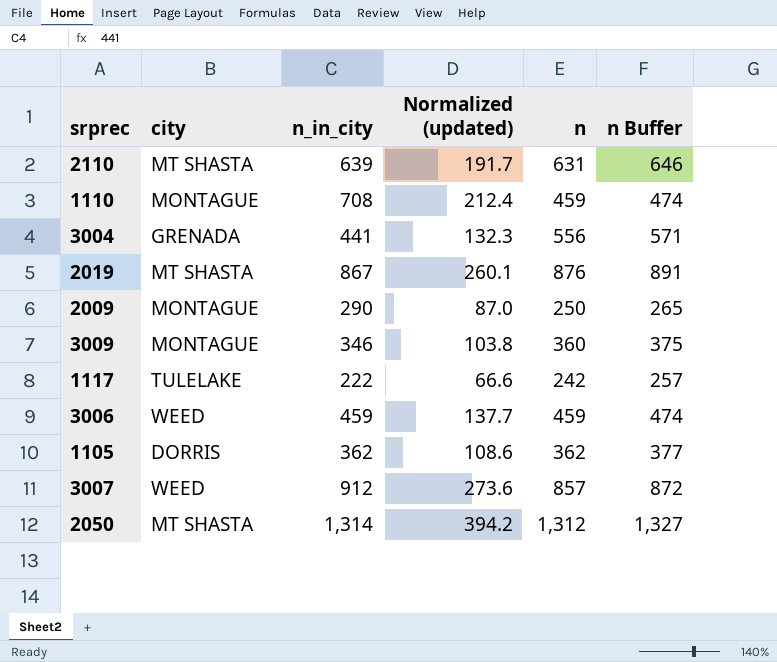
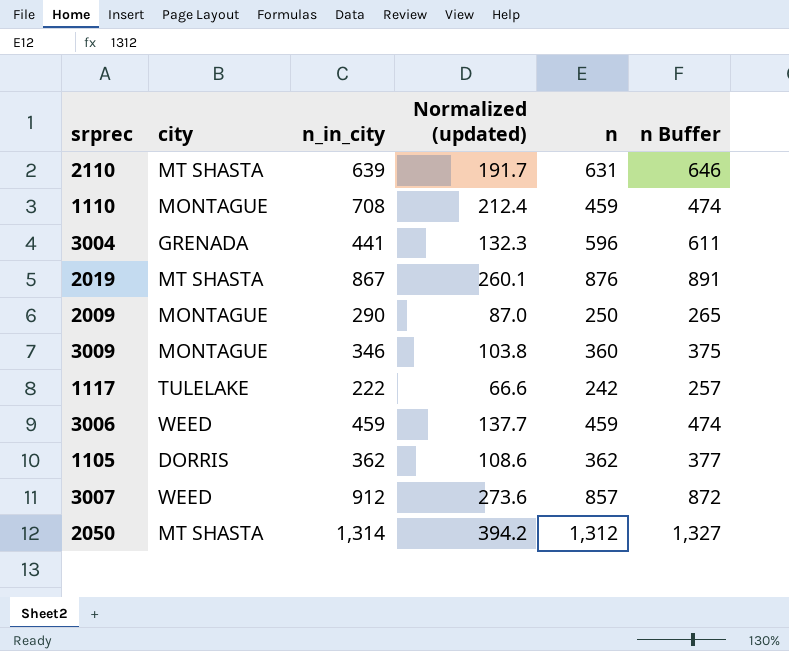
3004 | n: 556 -> 596
3004 | n Buffer: 571 -> 611

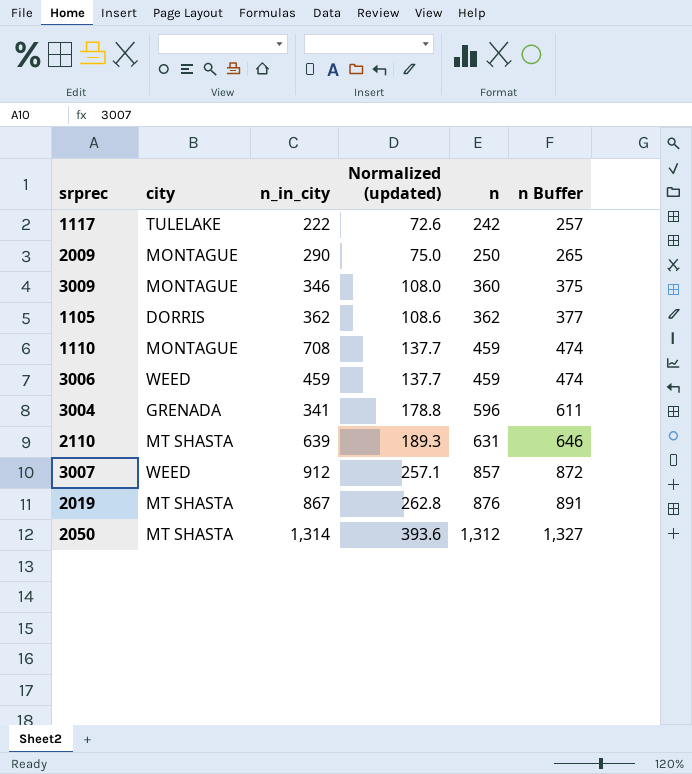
row order: none -> Normalized (updated) ascending
column Normalized (updated) | formula: [n_in_city] * 0.3 -> [n] * 0.3
3004 | n_in_city: 441 -> 341

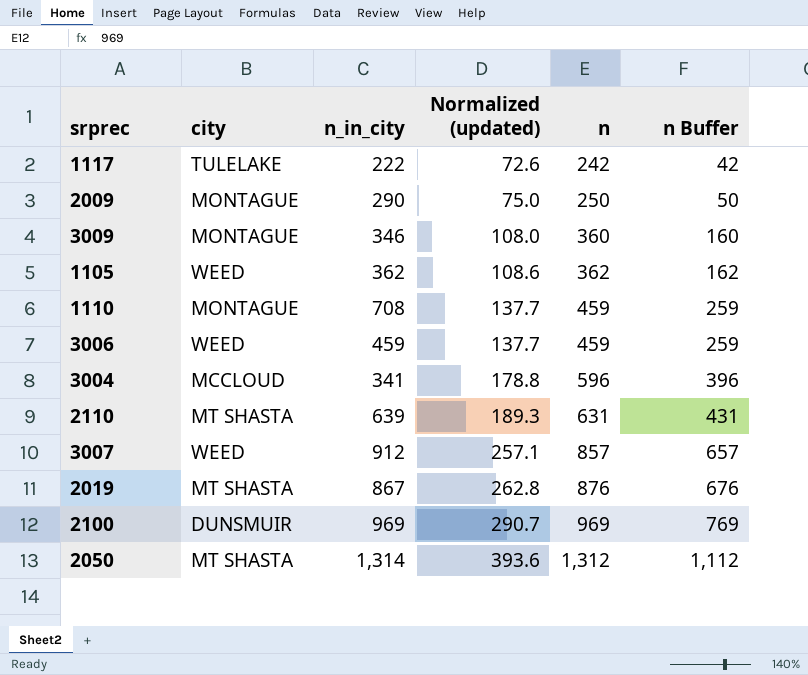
column n Buffer | formula: [n] + 15 -> [n] - 200
1105 | city: DORRIS -> WEED
3004 | city: GRENADA -> MCCLOUD
row 2100: none -> DUNSMUIR | 969 | 290.7 | 969 | 769

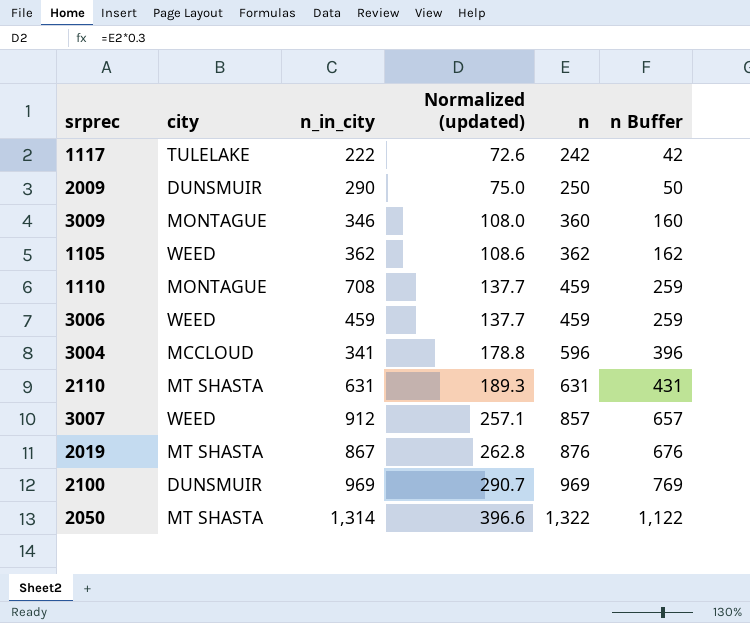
2009 | city: MONTAGUE -> DUNSMUIR
2110 | n_in_city: 639 -> 631
2050 | Normalized (updated): 393.6 -> 396.6
2050 | n: 1,312 -> 1,322
2050 | n Buffer: 1,112 -> 1,122

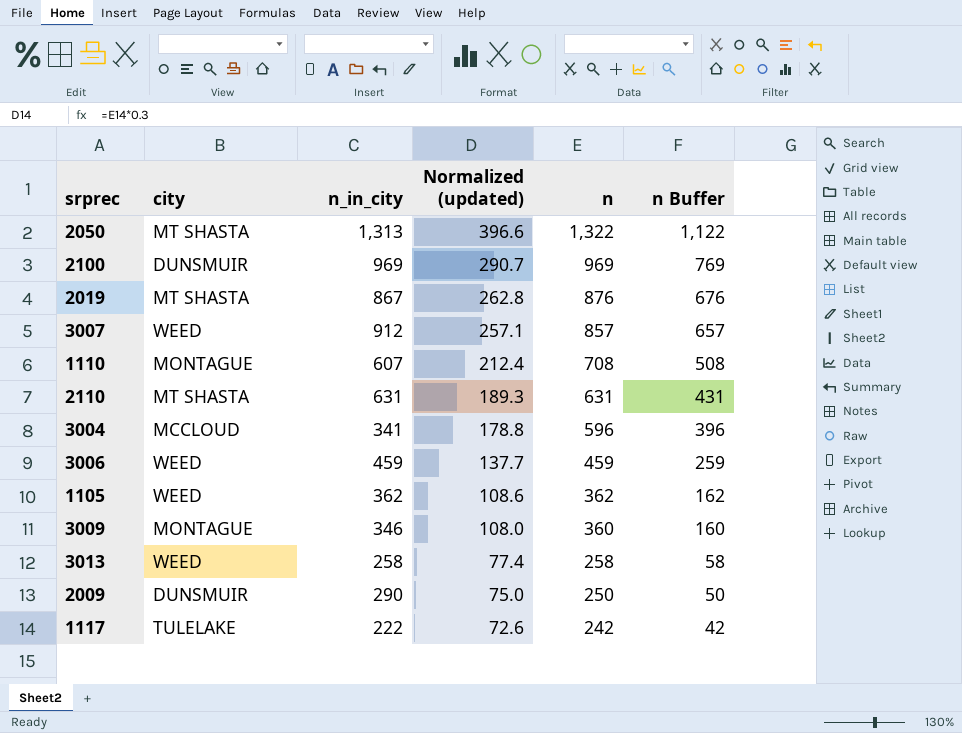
row order: Normalized (updated) ascending -> Normalized (updated) descending
2050 | n_in_city: 1,314 -> 1,313
1110 | n_in_city: 708 -> 607
1110 | Normalized (updated): 137.7 -> 212.4
1110 | n: 459 -> 708
1110 | n Buffer: 259 -> 508
row 3013: none -> WEED | 258 | 77.4 | 258 | 58

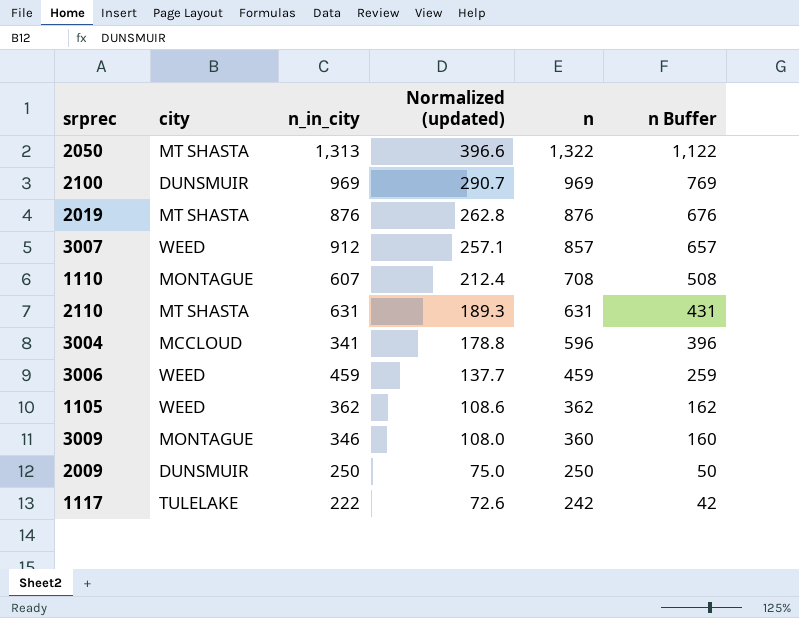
row 3013: WEED | 258 | 77.4 | 258 | 58 -> none
2019 | n_in_city: 867 -> 876
2009 | n_in_city: 290 -> 250

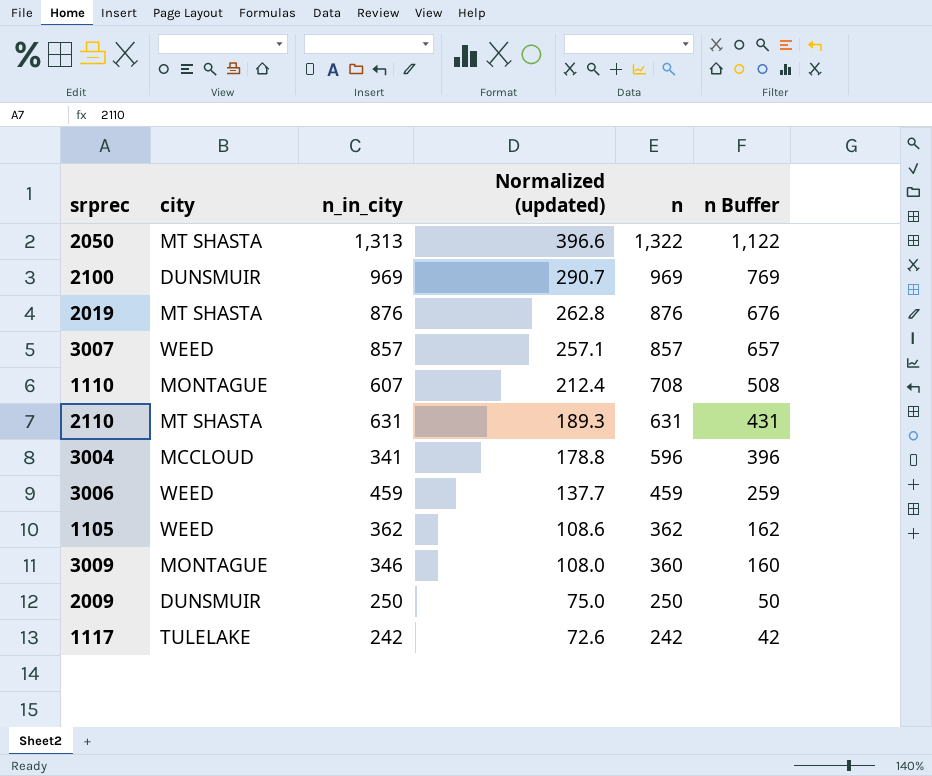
3007 | n_in_city: 912 -> 857
1117 | n_in_city: 222 -> 242

